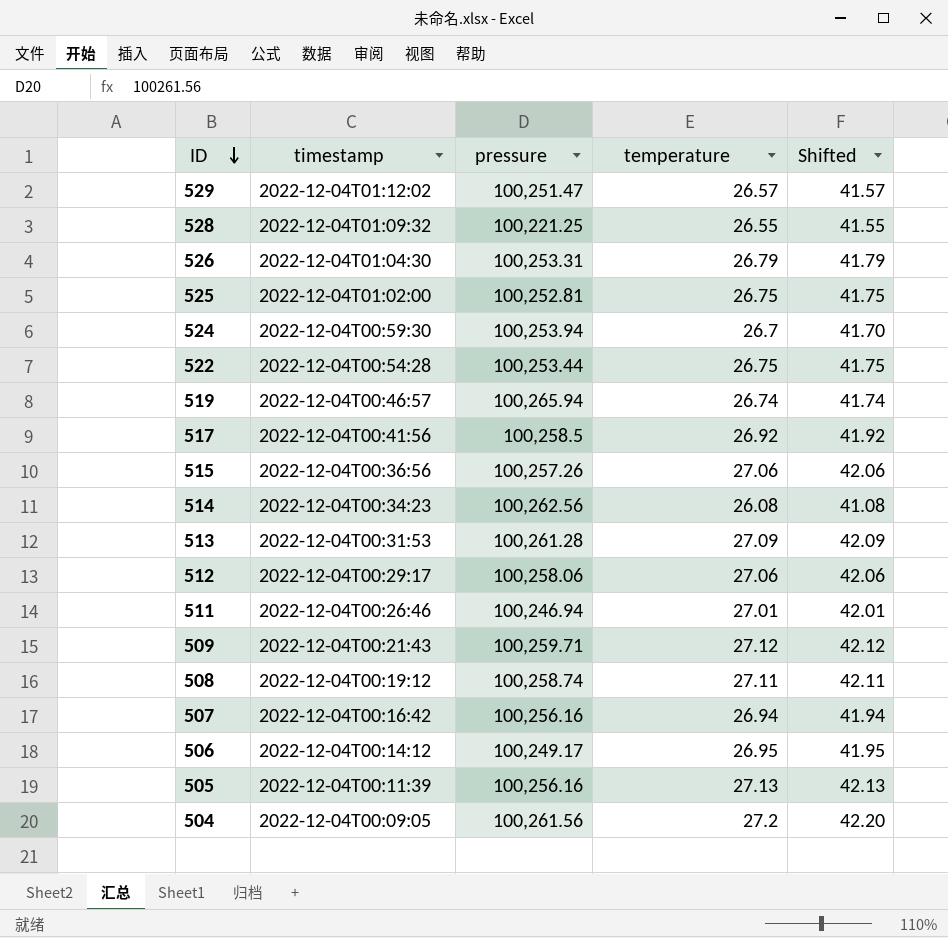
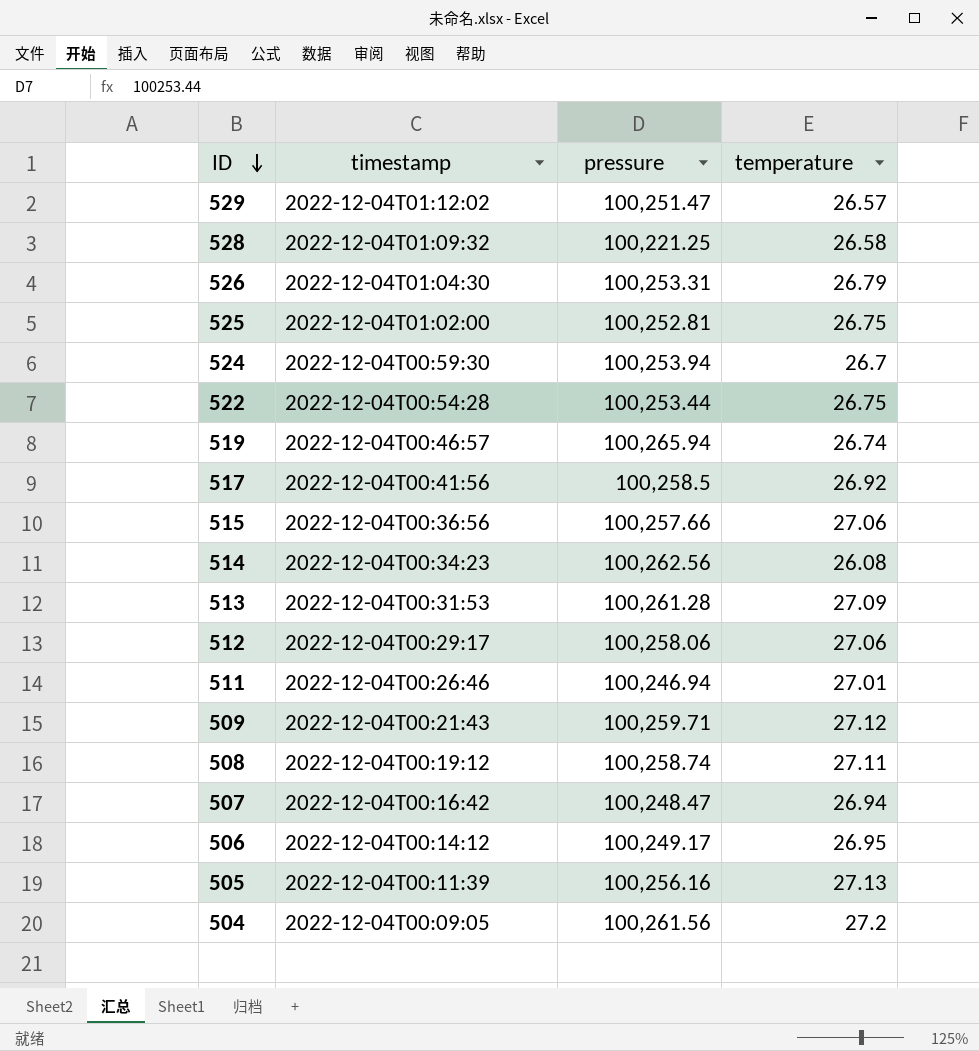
column Shifted | formula: [temperature] + 15 -> none
528 | temperature: 26.55 -> 26.58
515 | pressure: 100,257.26 -> 100,257.66
507 | pressure: 100,256.16 -> 100,248.47

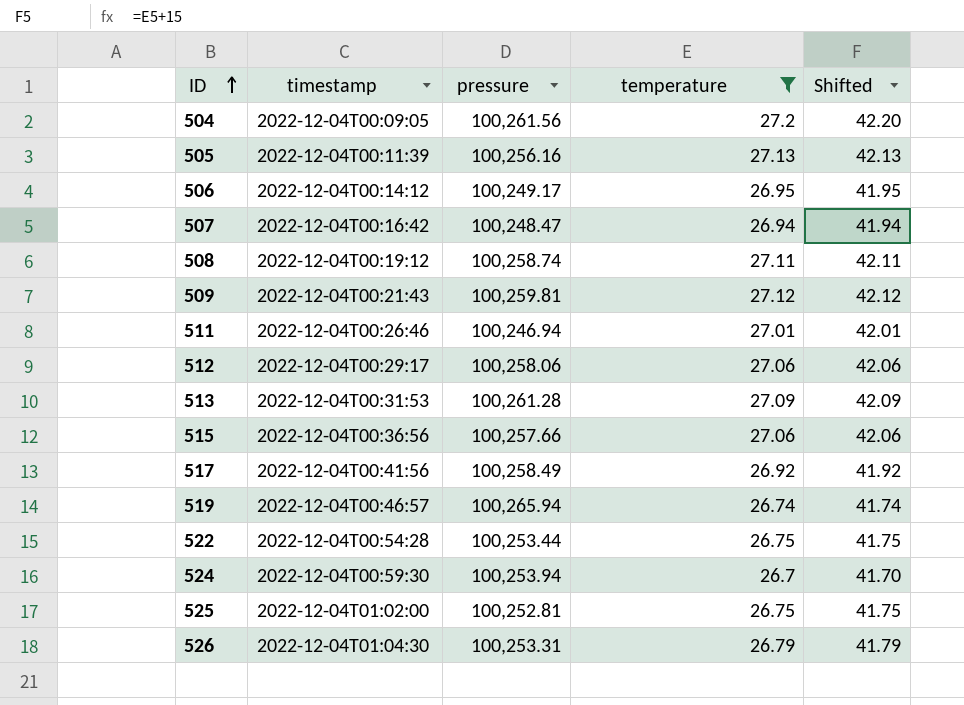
filter: none -> temperature >= 26.7
row order: ID descending -> ID ascending
column Shifted | formula: none -> [temperature] + 15
509 | pressure: 100,259.71 -> 100,259.81
517 | pressure: 100,258.5 -> 100,258.49

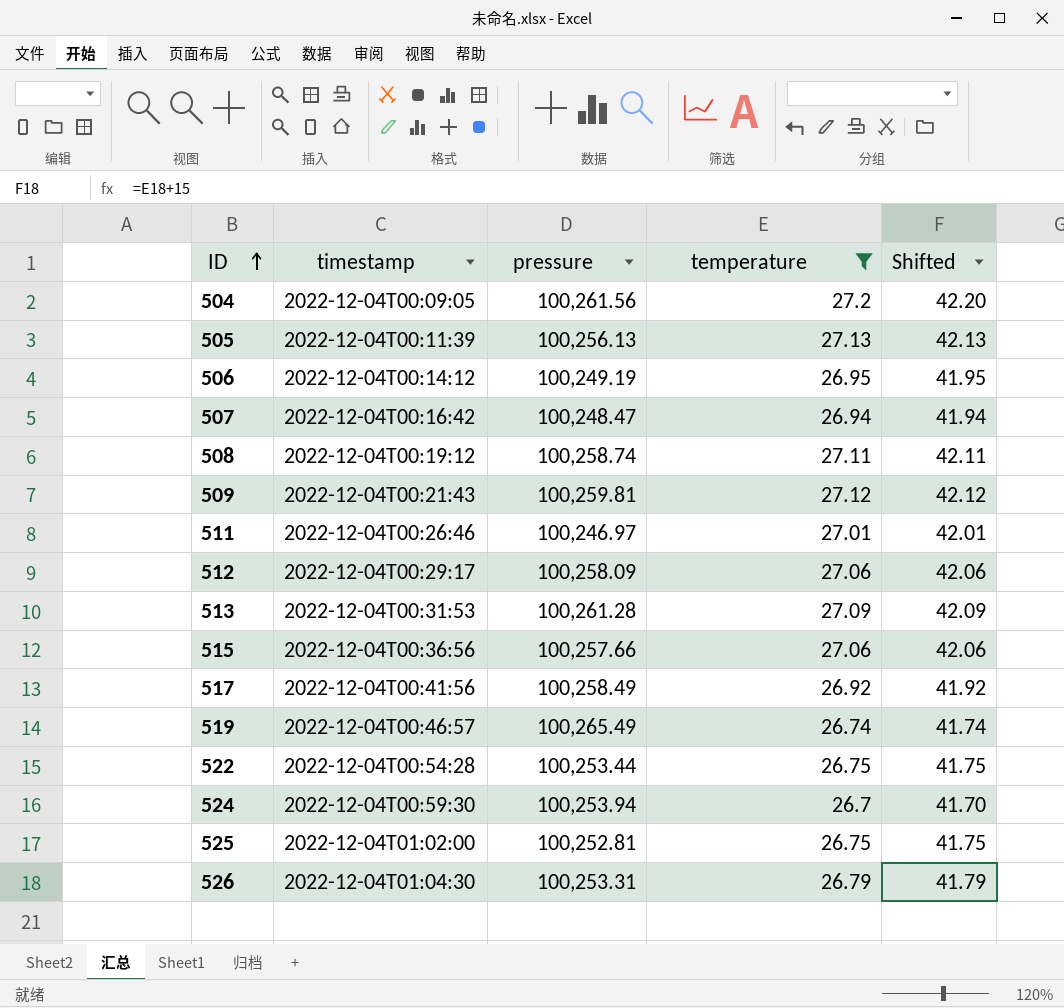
505 | pressure: 100,256.16 -> 100,256.13
506 | pressure: 100,249.17 -> 100,249.19
511 | pressure: 100,246.94 -> 100,246.97
512 | pressure: 100,258.06 -> 100,258.09
519 | pressure: 100,265.94 -> 100,265.49

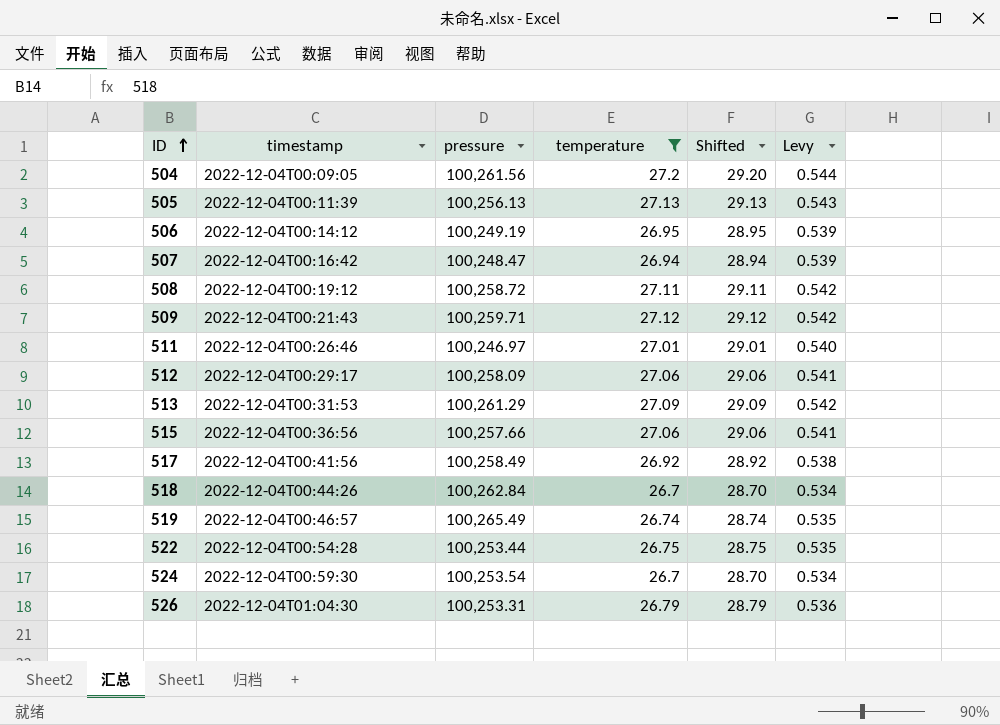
column Shifted | formula: [temperature] + 15 -> [temperature] + 2
column Levy | formula: none -> [temperature] * 0.02
row 525: 2022-12-04T01:02:00 | 100,252.81 | 26.75 | 41.75 -> none
508 | pressure: 100,258.74 -> 100,258.72
509 | pressure: 100,259.81 -> 100,259.71
513 | pressure: 100,261.28 -> 100,261.29
row 518: none -> 2022-12-04T00:44:26 | 100,262.84 | 26.7 | 28.70 | 0.534
524 | pressure: 100,253.94 -> 100,253.54

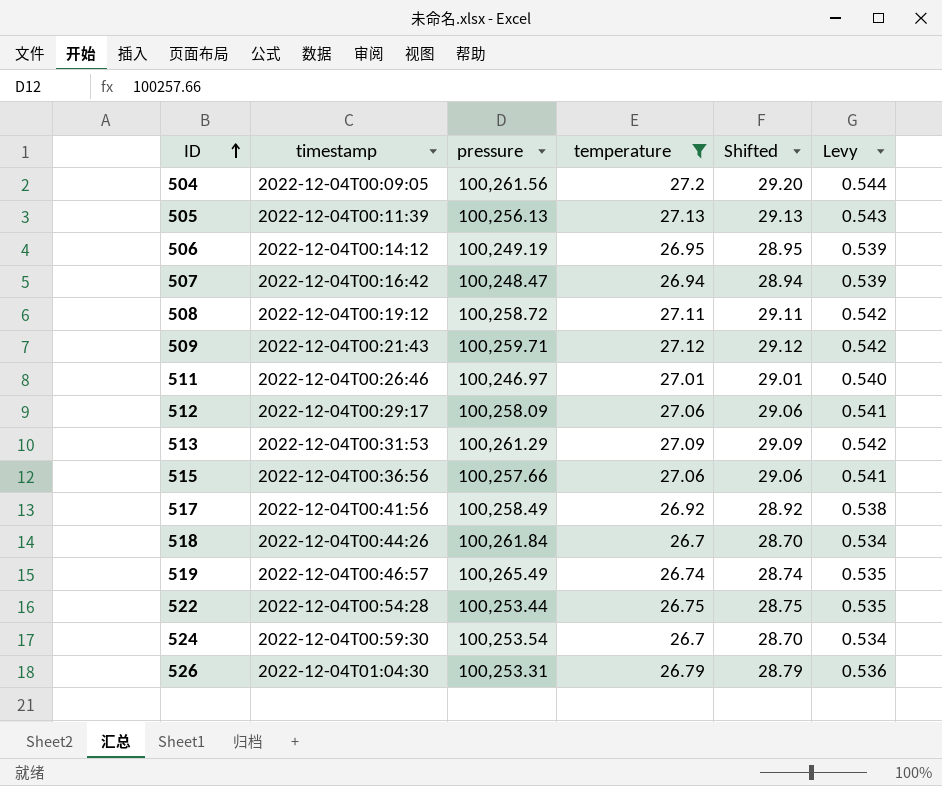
518 | pressure: 100,262.84 -> 100,261.84

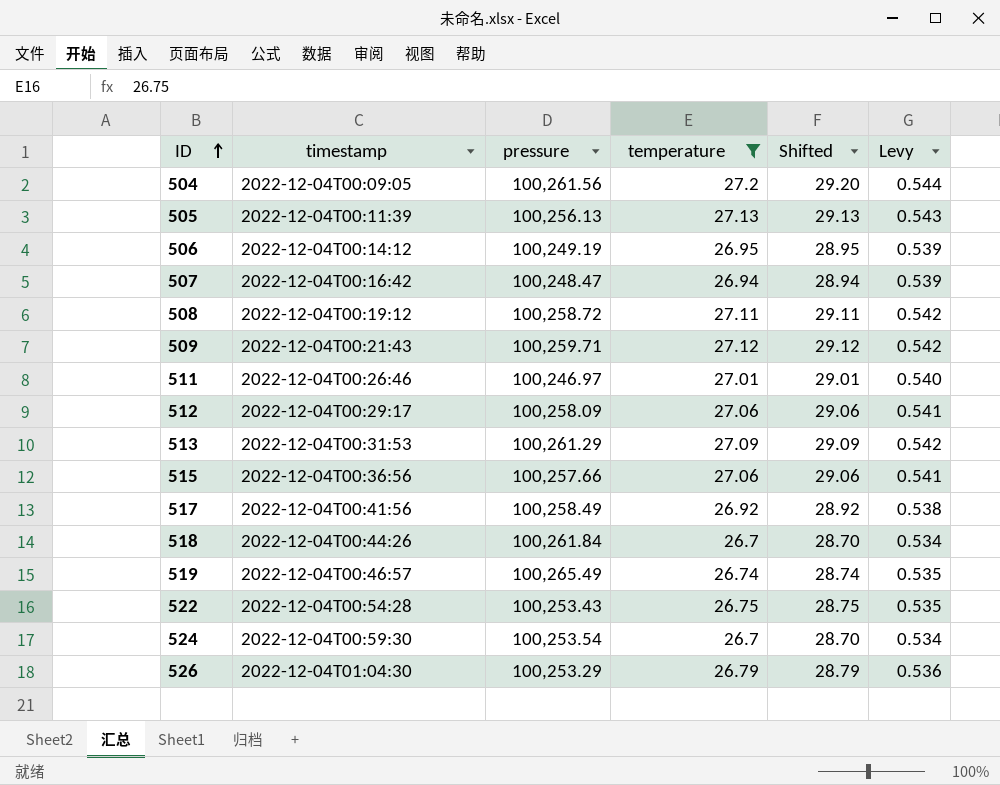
522 | pressure: 100,253.44 -> 100,253.43
526 | pressure: 100,253.31 -> 100,253.29

